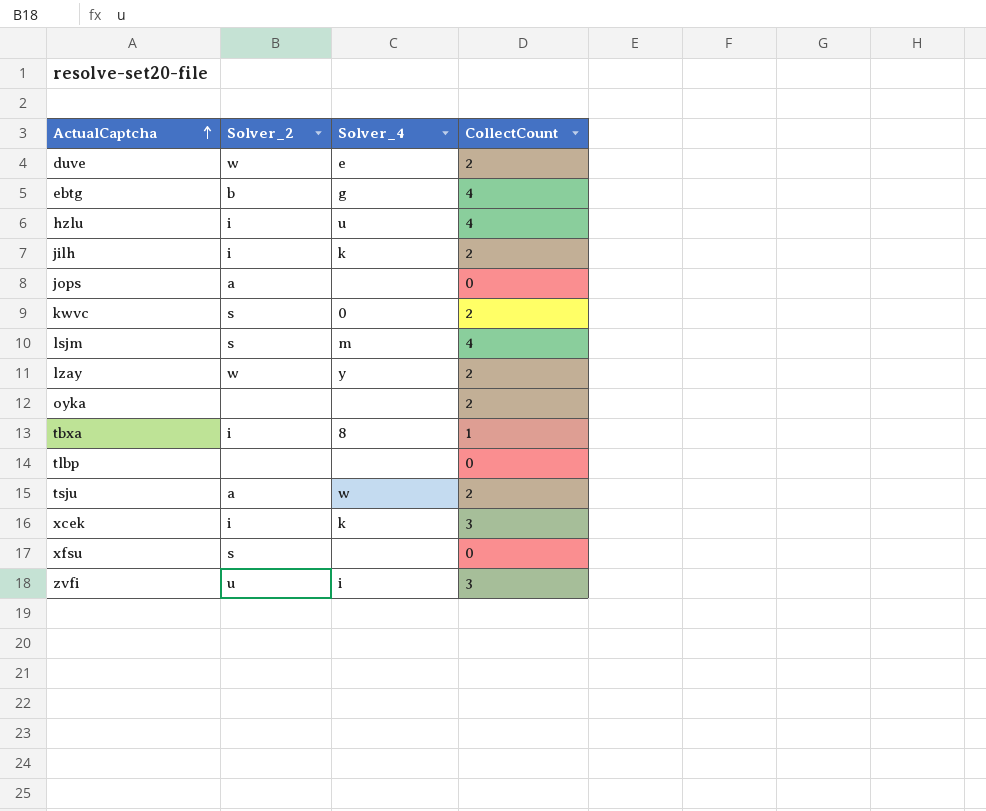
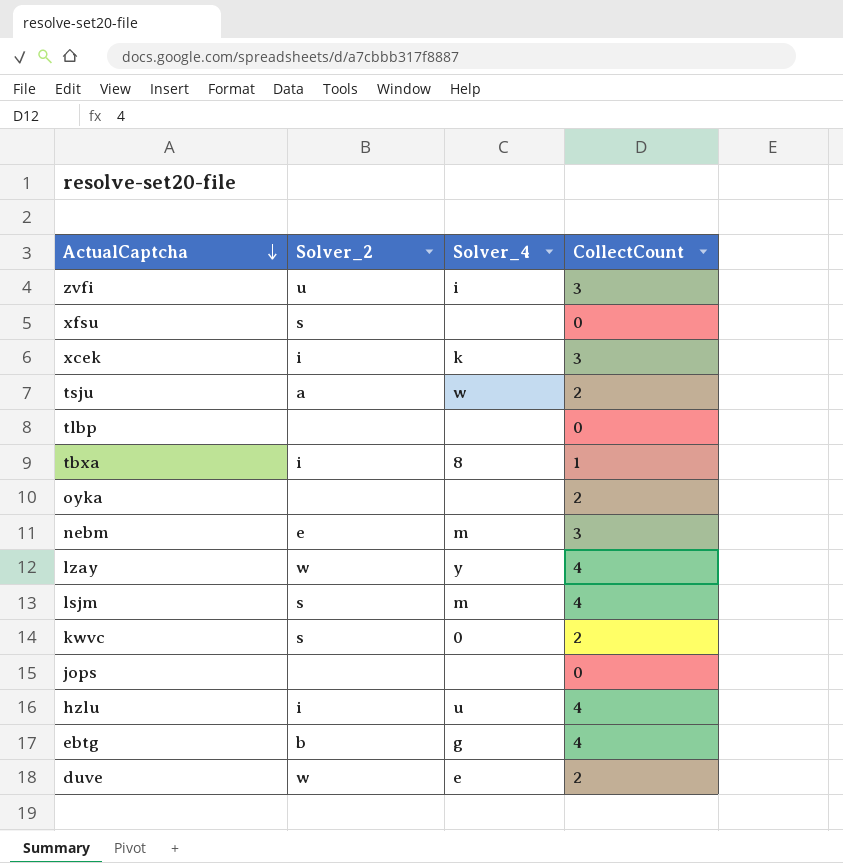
row order: ActualCaptcha ascending -> ActualCaptcha descending
row jilh: i | k | 2 -> none
row nebm: none -> e | m | 3
lzay | CollectCount: 2 -> 4
jops | Solver_2: a -> none

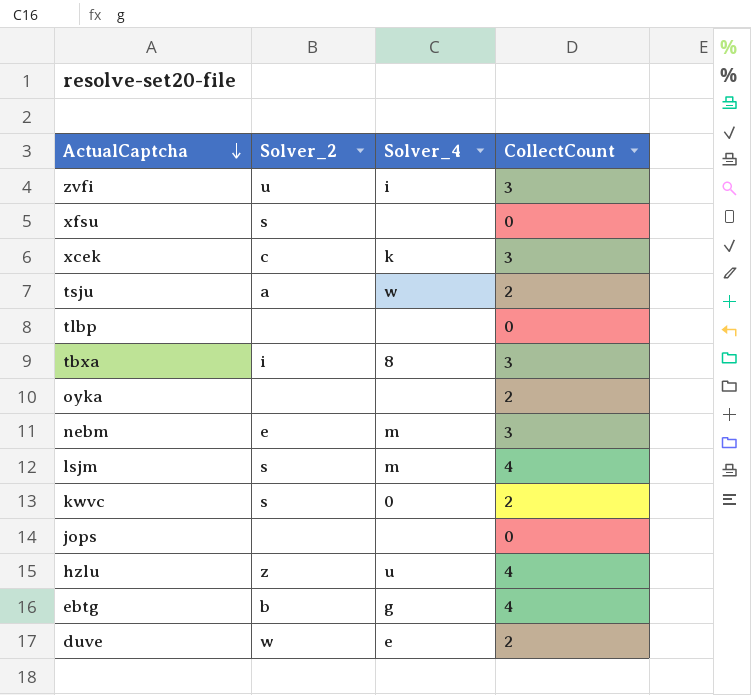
row lzay: w | y | 4 -> none
xcek | Solver_2: i -> c
tbxa | CollectCount: 1 -> 3
hzlu | Solver_2: i -> z

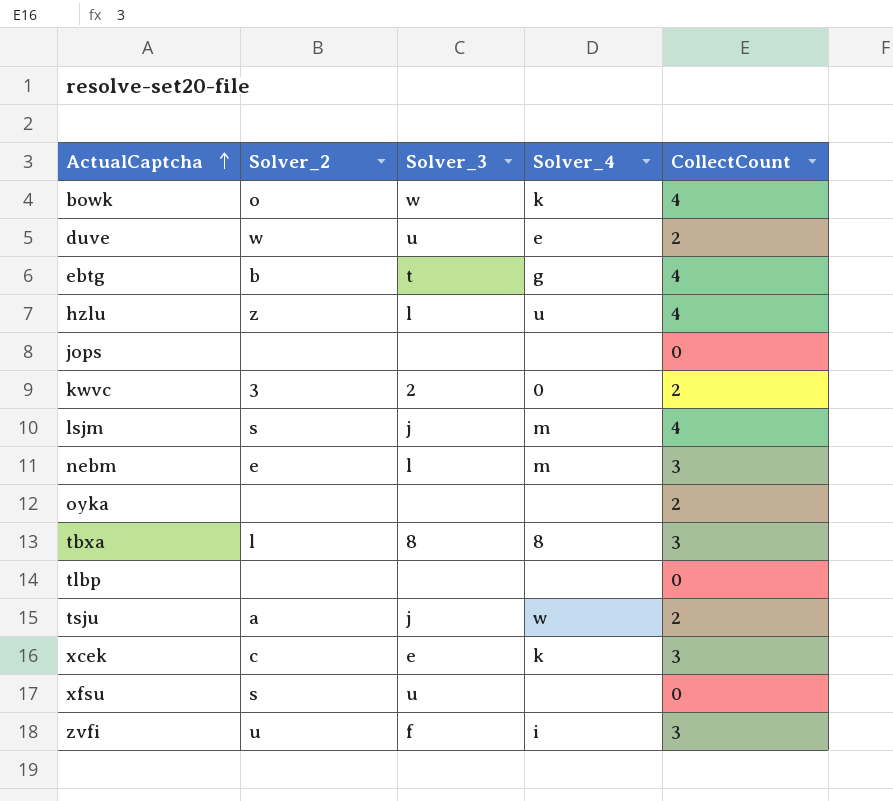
row order: ActualCaptcha descending -> ActualCaptcha ascending
column Solver_3 | position: none -> 3
row bowk: none -> o | w | k | 4
kwvc | Solver_2: s -> 3
tbxa | Solver_2: i -> l

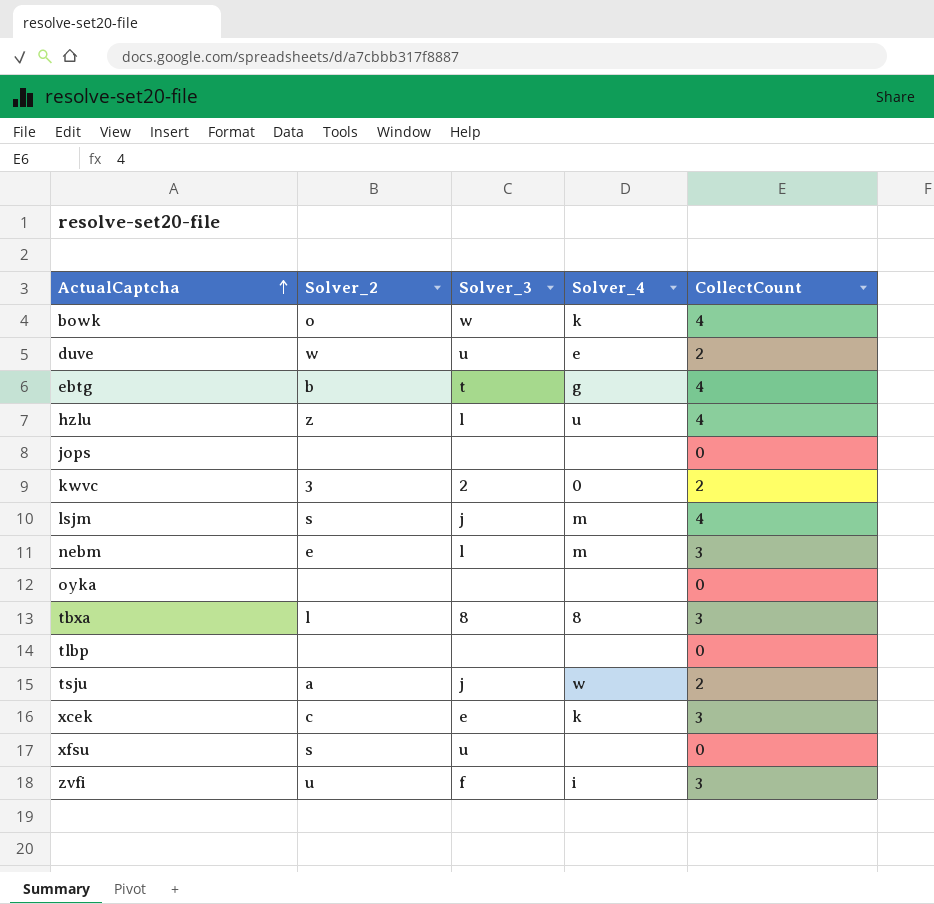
oyka | CollectCount: 2 -> 0

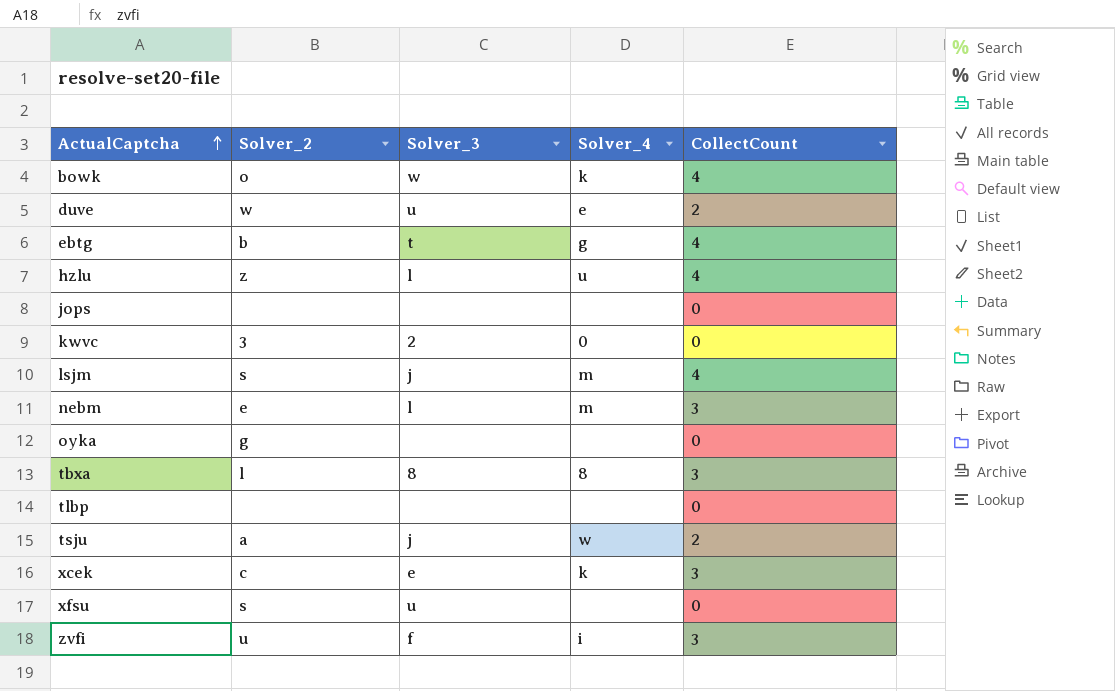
kwvc | CollectCount: 2 -> 0
oyka | Solver_2: none -> g

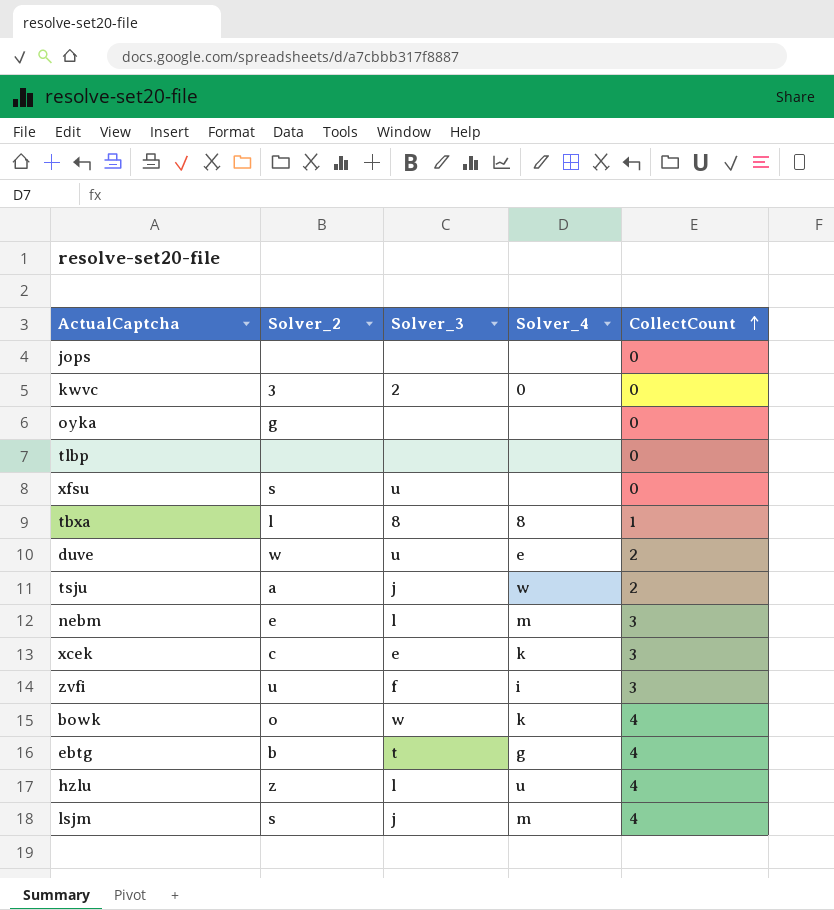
row order: ActualCaptcha ascending -> CollectCount ascending
tbxa | CollectCount: 3 -> 1

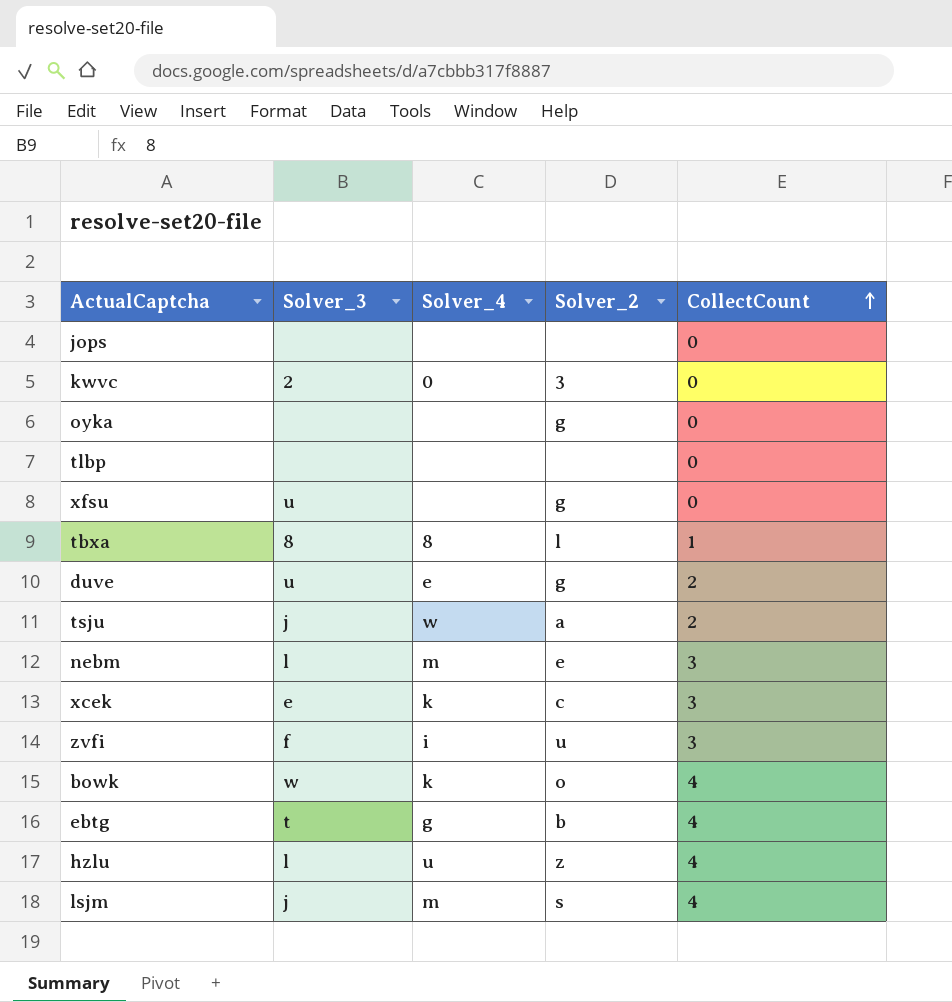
column Solver_2 | position: 2 -> 4
xfsu | Solver_2: s -> g
duve | Solver_2: w -> g

